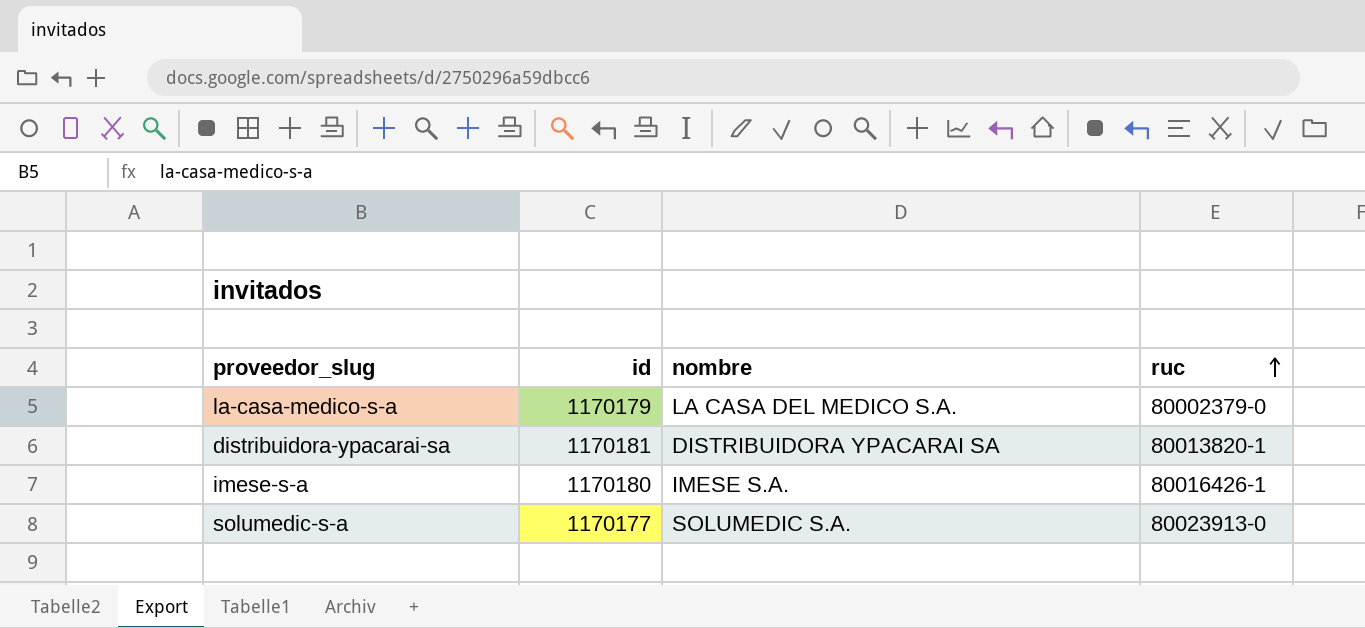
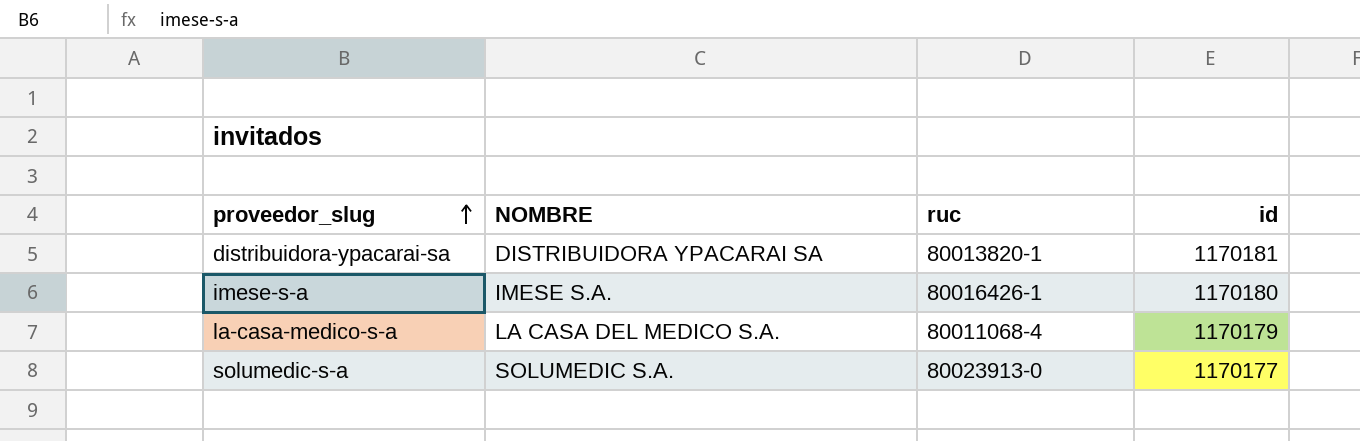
row order: ruc ascending -> proveedor_slug ascending
column name: nombre -> NOMBRE
column id | position: 2 -> 4
la-casa-medico-s-a | ruc: 80002379-0 -> 80011068-4

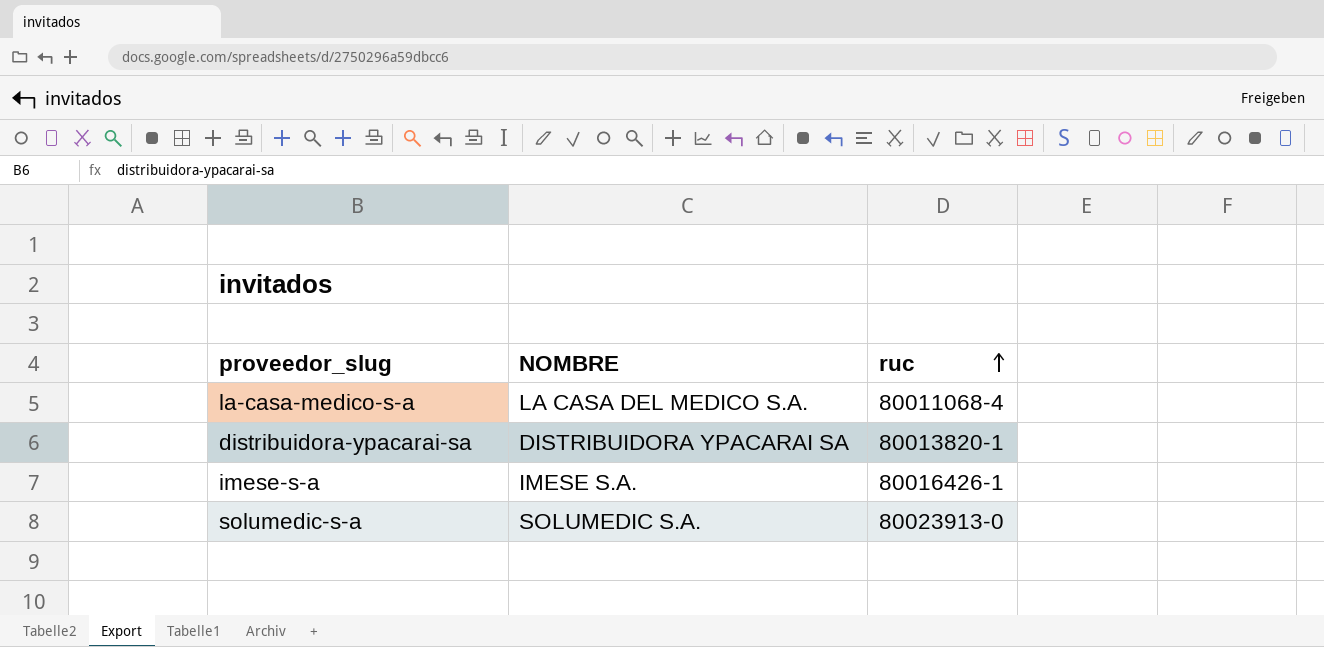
row order: proveedor_slug ascending -> ruc ascending
column id | position: 4 -> none

